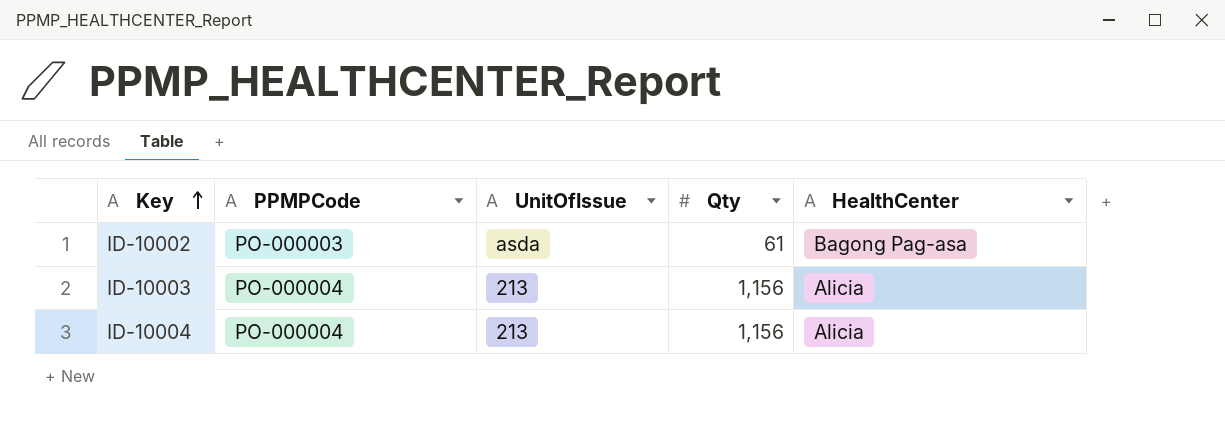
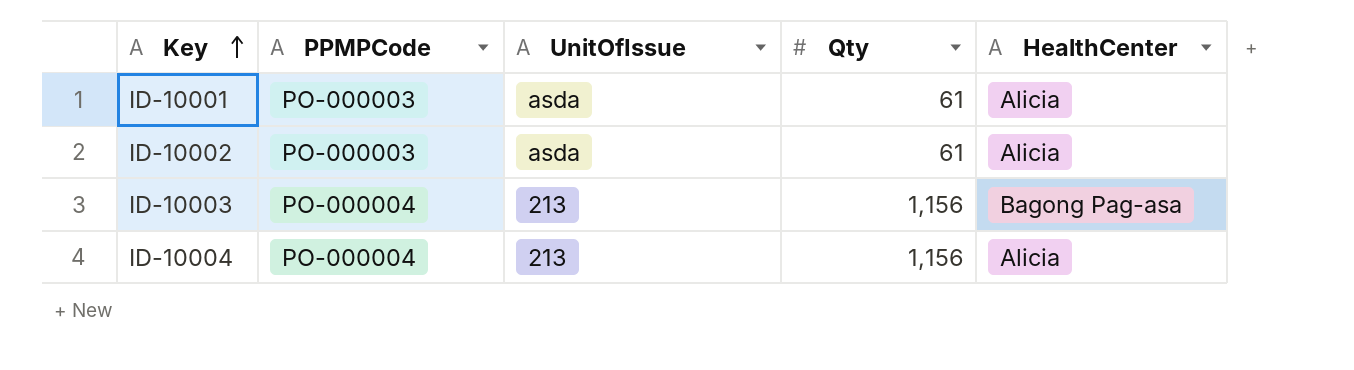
row ID-10001: none -> PO-000003 | asda | 61 | Alicia
ID-10002 | HealthCenter: Bagong Pag-asa -> Alicia
ID-10003 | HealthCenter: Alicia -> Bagong Pag-asa

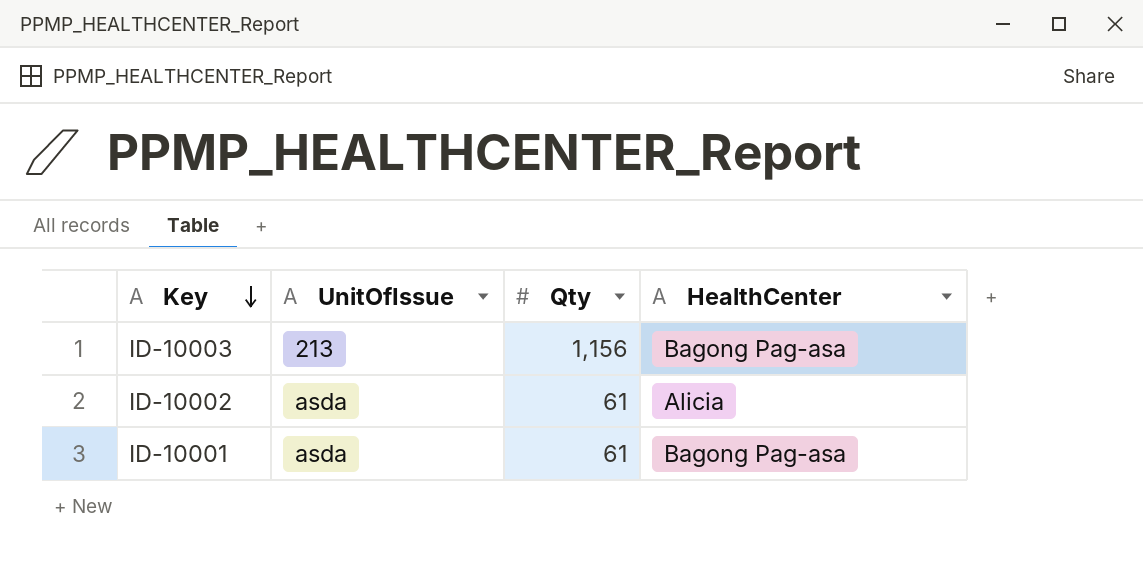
row order: Key ascending -> Key descending
column PPMPCode | position: 2 -> none
row ID-10004: PO-000004 | 213 | 1,156 | Alicia -> none
ID-10001 | HealthCenter: Alicia -> Bagong Pag-asa

